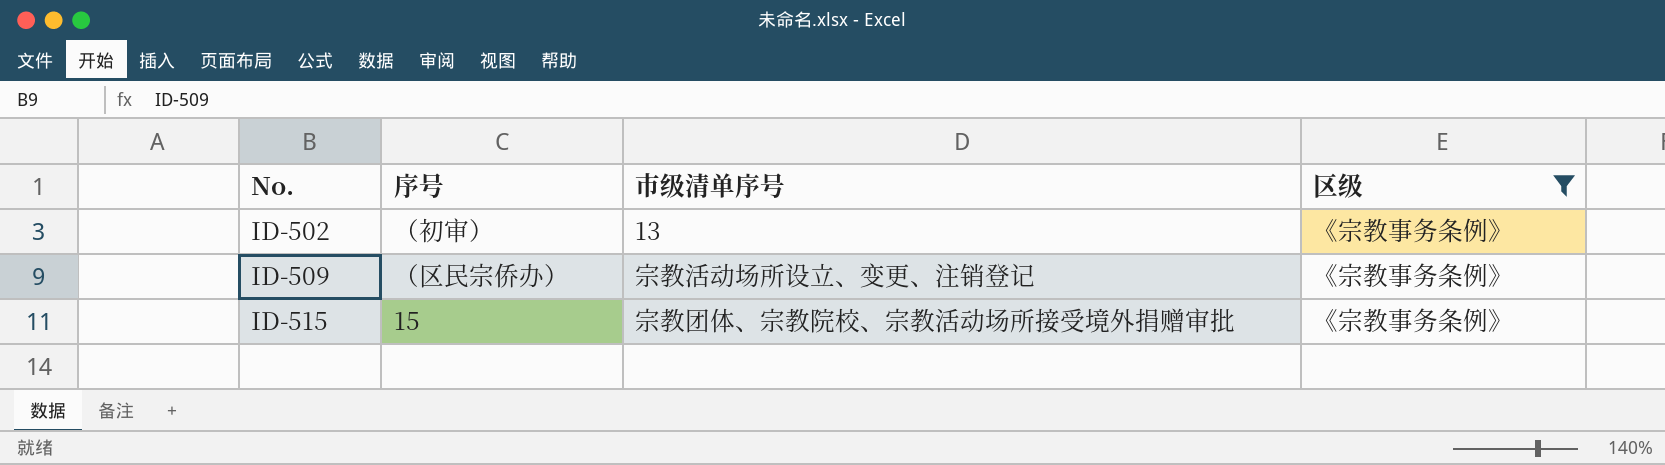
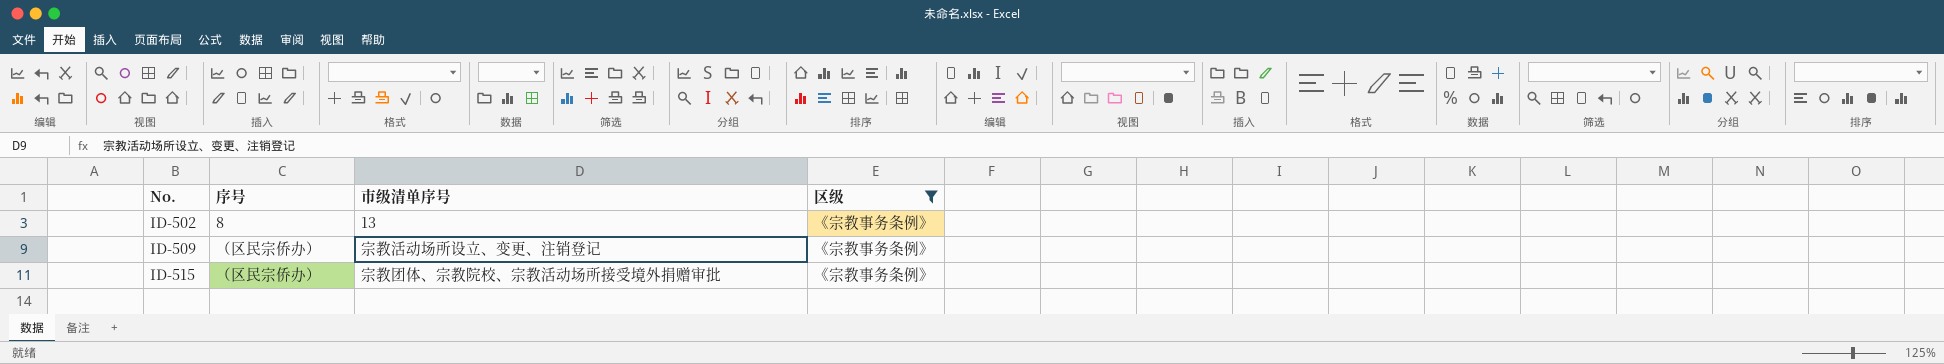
ID-502 | 序号: （初审） -> 8
ID-515 | 序号: 15 -> （区民宗侨办）

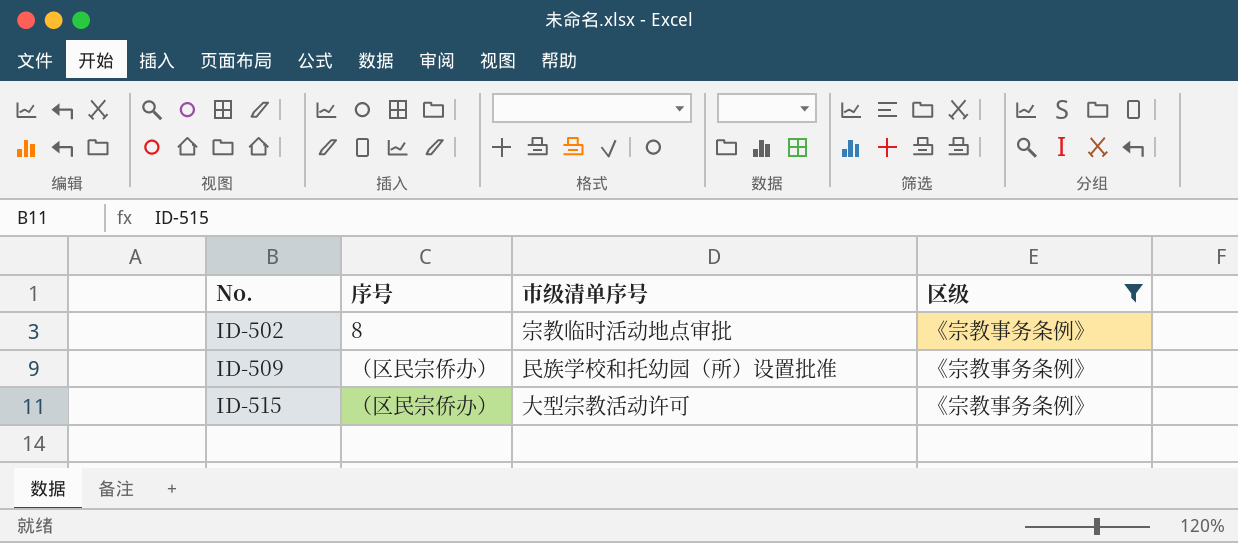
ID-502 | 市级清单序号: 13 -> 宗教临时活动地点审批
ID-509 | 市级清单序号: 宗教活动场所设立、变更、注销登记 -> 民族学校和托幼园（所）设置批准
ID-515 | 市级清单序号: 宗教团体、宗教院校、宗教活动场所接受境外捐赠审批 -> 大型宗教活动许可

